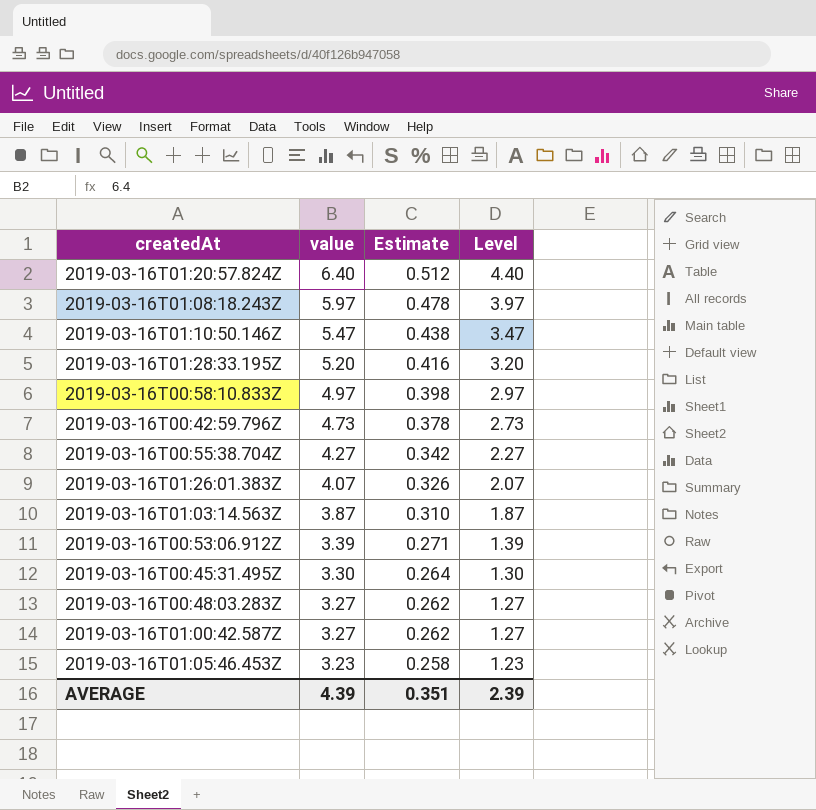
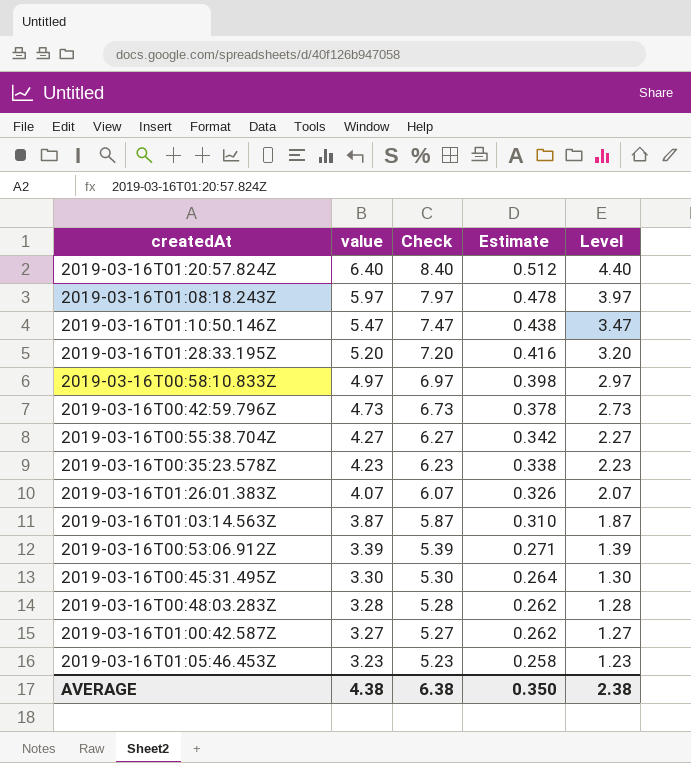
column Check | formula: none -> [value] + 2
row 2019-03-16T00:35:23.578Z: none -> 4.23 | 6.23 | 0.338 | 2.23
2019-03-16T00:48:03.283Z | value: 3.27 -> 3.28
2019-03-16T00:48:03.283Z | Level: 1.27 -> 1.28
AVERAGE | value: 4.39 -> 4.38
AVERAGE | Estimate: 0.351 -> 0.350
AVERAGE | Level: 2.39 -> 2.38

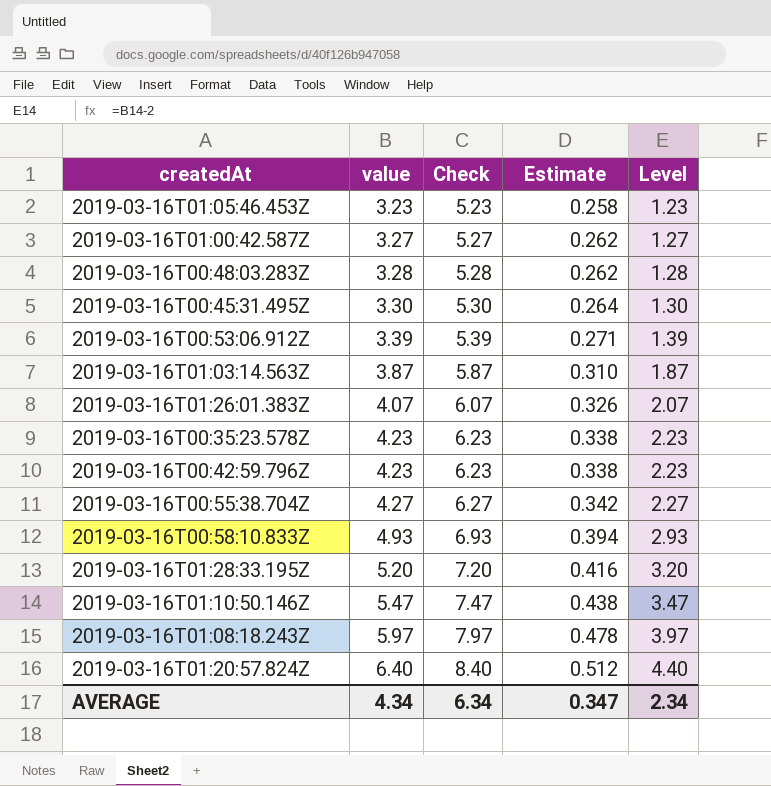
row order: value descending -> value ascending
2019-03-16T00:42:59.796Z | value: 4.73 -> 4.23
2019-03-16T00:42:59.796Z | Check: 6.73 -> 6.23
2019-03-16T00:42:59.796Z | Estimate: 0.378 -> 0.338
2019-03-16T00:42:59.796Z | Level: 2.73 -> 2.23
2019-03-16T00:58:10.833Z | value: 4.97 -> 4.93
2019-03-16T00:58:10.833Z | Check: 6.97 -> 6.93
2019-03-16T00:58:10.833Z | Estimate: 0.398 -> 0.394
2019-03-16T00:58:10.833Z | Level: 2.97 -> 2.93
AVERAGE | value: 4.38 -> 4.34
AVERAGE | Check: 6.38 -> 6.34
AVERAGE | Estimate: 0.350 -> 0.347
AVERAGE | Level: 2.38 -> 2.34

